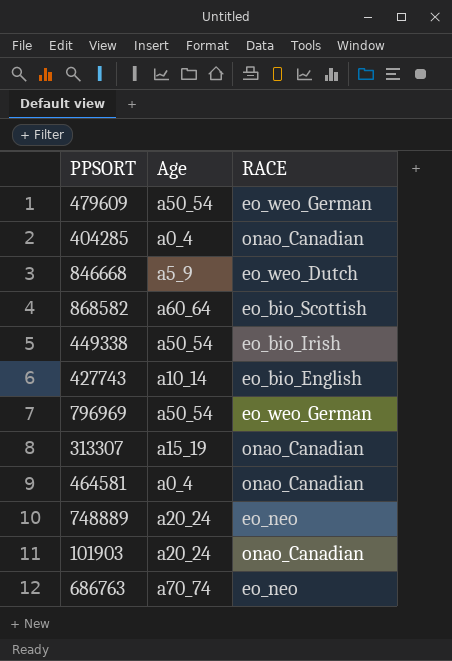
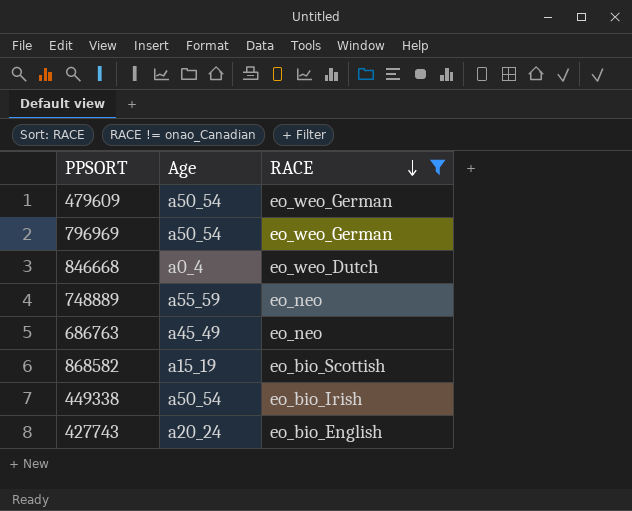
filter: none -> RACE != onao_Canadian
row order: none -> RACE descending
846668 | Age: a5_9 -> a0_4
748889 | Age: a20_24 -> a55_59
686763 | Age: a70_74 -> a45_49
868582 | Age: a60_64 -> a15_19
427743 | Age: a10_14 -> a20_24

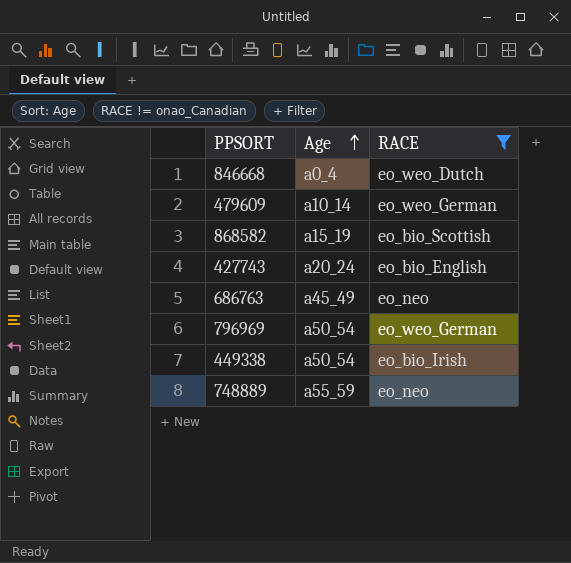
row order: RACE descending -> Age ascending
479609 | Age: a50_54 -> a10_14

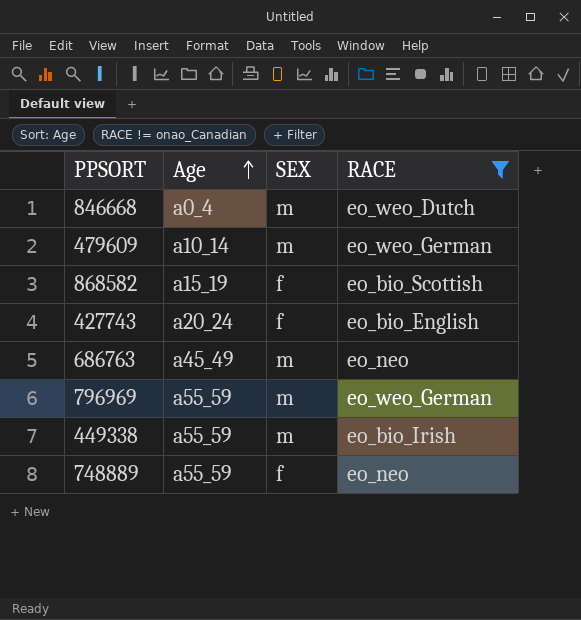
column SEX | position: none -> 3
796969 | Age: a50_54 -> a55_59
449338 | Age: a50_54 -> a55_59

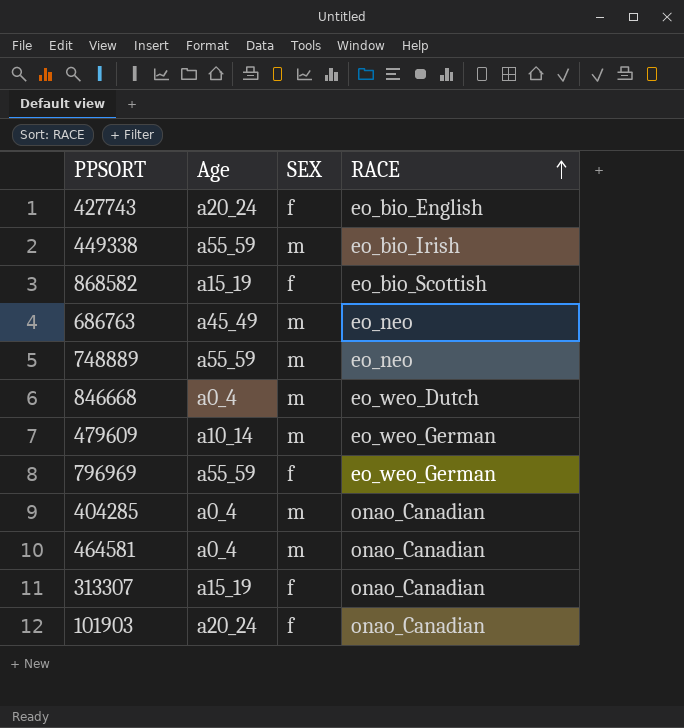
filter: RACE != onao_Canadian -> none
row order: Age ascending -> RACE ascending
748889 | SEX: f -> m
796969 | SEX: m -> f

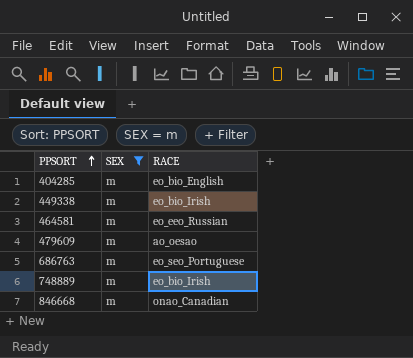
filter: none -> SEX = m
row order: RACE ascending -> PPSORT ascending
column Age | position: 2 -> none
404285 | RACE: onao_Canadian -> eo_bio_English
464581 | RACE: onao_Canadian -> eo_eeo_Russian
479609 | RACE: eo_weo_German -> ao_oesao
686763 | RACE: eo_neo -> eo_seo_Portuguese
748889 | RACE: eo_neo -> eo_bio_Irish
846668 | RACE: eo_weo_Dutch -> onao_Canadian

